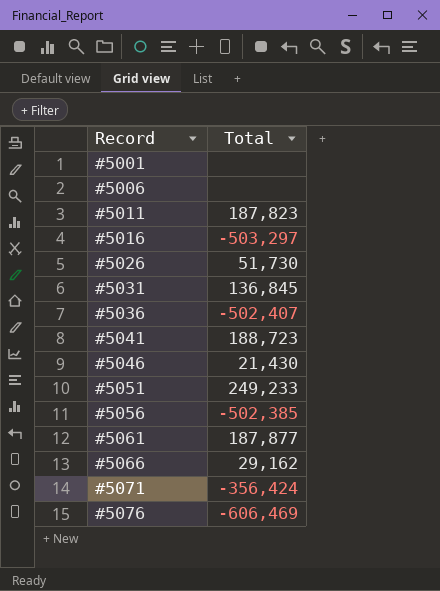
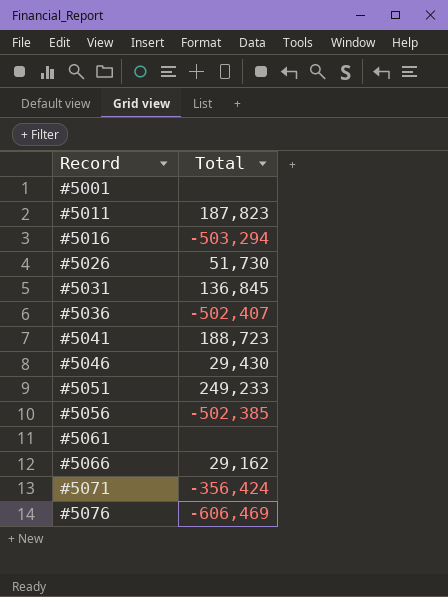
row #5006: none -> none
#5016 | Total: -503,297 -> -503,294
#5046 | Total: 21,430 -> 29,430
#5061 | Total: 187,877 -> none

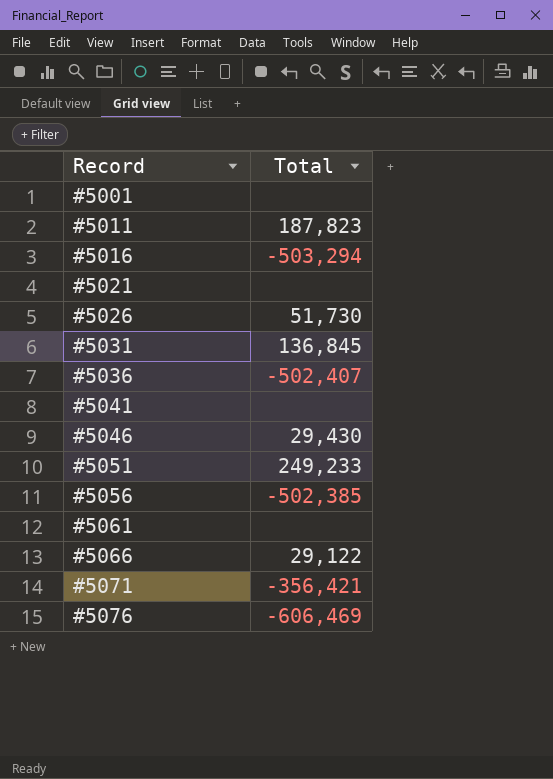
row #5021: none -> none
#5041 | Total: 188,723 -> none
#5066 | Total: 29,162 -> 29,122
#5071 | Total: -356,424 -> -356,421

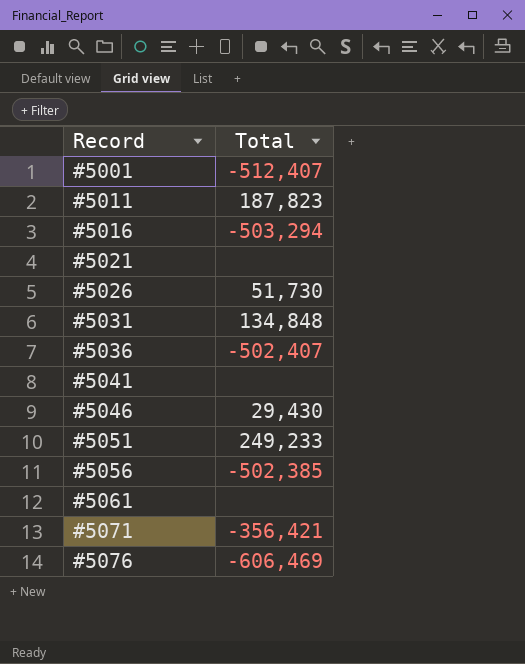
row #5066: 29,122 -> none
#5001 | Total: none -> -512,407
#5031 | Total: 136,845 -> 134,848

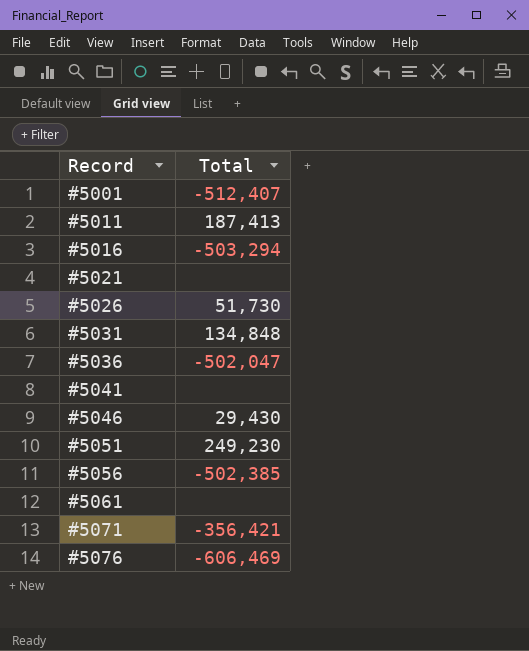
#5011 | Total: 187,823 -> 187,413
#5036 | Total: -502,407 -> -502,047
#5051 | Total: 249,233 -> 249,230

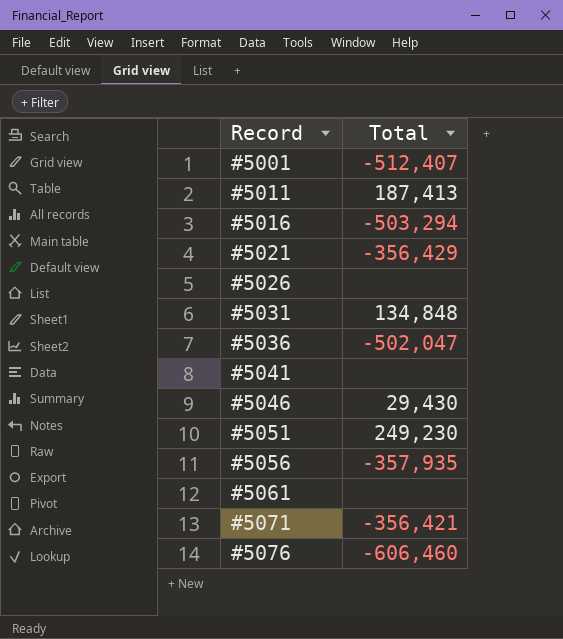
#5021 | Total: none -> -356,429
#5026 | Total: 51,730 -> none
#5056 | Total: -502,385 -> -357,935
#5076 | Total: -606,469 -> -606,460

